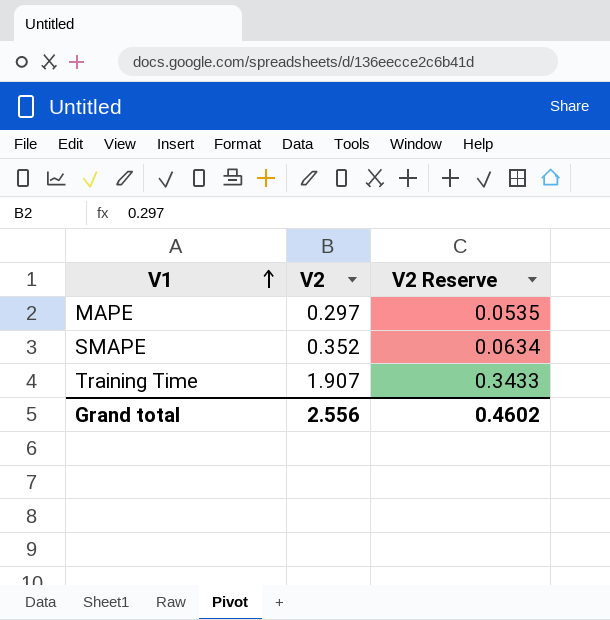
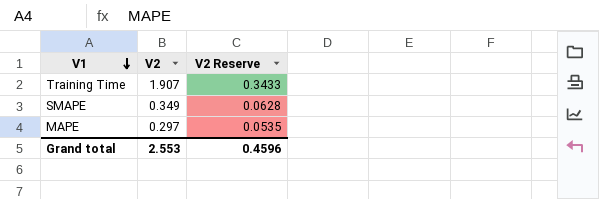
row order: V1 ascending -> V1 descending
SMAPE | V2: 0.352 -> 0.349
SMAPE | V2 Reserve: 0.0634 -> 0.0628
Grand total | V2: 2.556 -> 2.553
Grand total | V2 Reserve: 0.4602 -> 0.4596

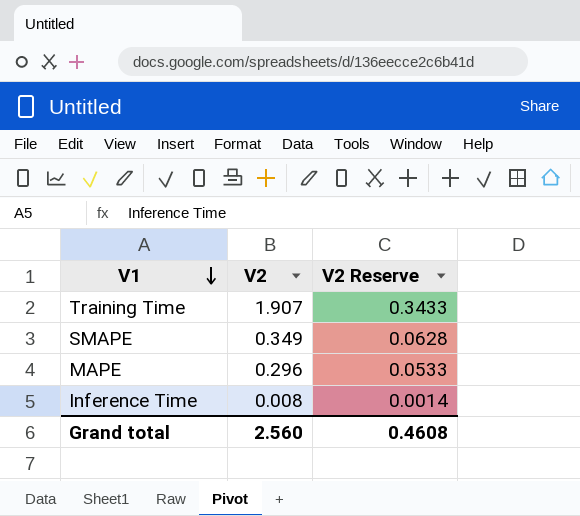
MAPE | V2: 0.297 -> 0.296
MAPE | V2 Reserve: 0.0535 -> 0.0533
row Inference Time: none -> 0.008 | 0.0014
Grand total | V2: 2.553 -> 2.560
Grand total | V2 Reserve: 0.4596 -> 0.4608

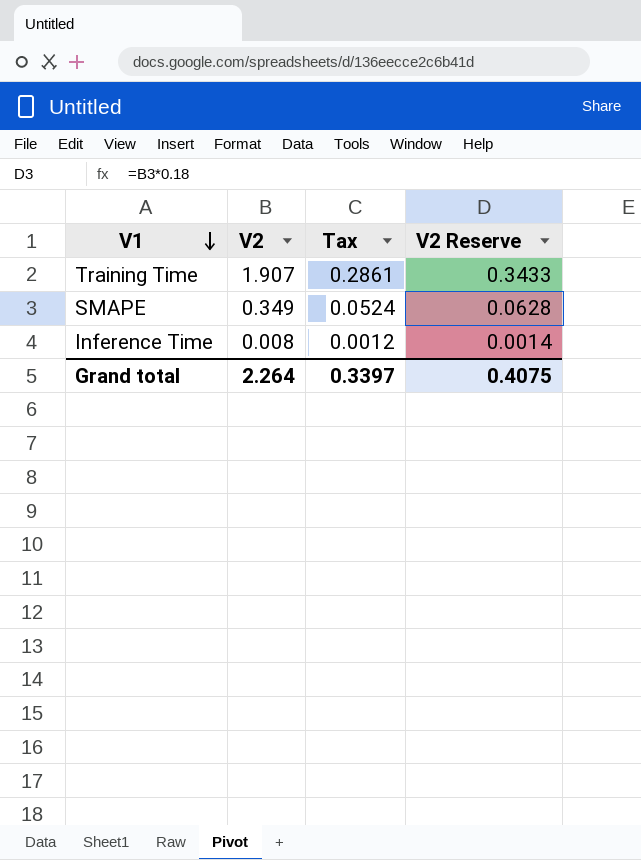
column Tax | formula: none -> [V2] * 0.15
row MAPE: 0.296 | 0.0533 -> none
Grand total | V2: 2.560 -> 2.264
Grand total | V2 Reserve: 0.4608 -> 0.4075

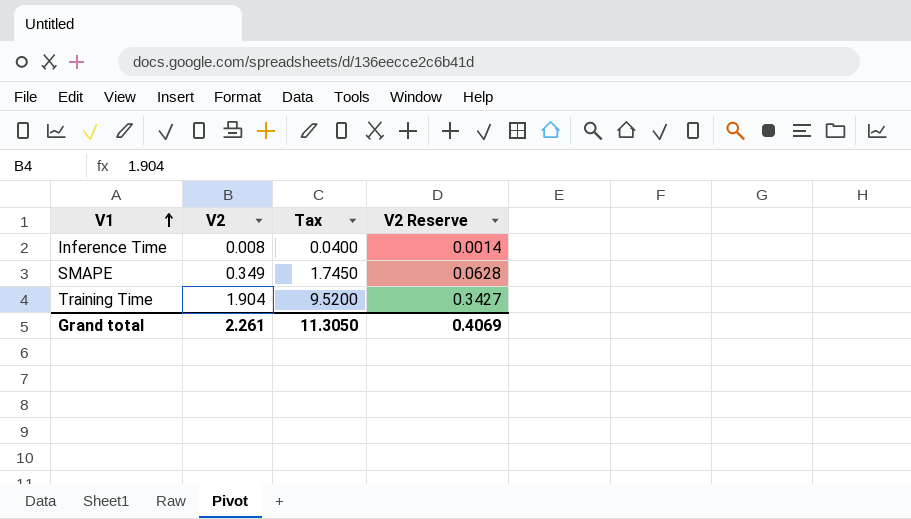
row order: V1 descending -> V1 ascending
column Tax | formula: [V2] * 0.15 -> [V2] * 5
Training Time | V2: 1.907 -> 1.904
Training Time | V2 Reserve: 0.3433 -> 0.3427
Grand total | V2: 2.264 -> 2.261
Grand total | Tax: 0.3397 -> 11.3050
Grand total | V2 Reserve: 0.4075 -> 0.4069

